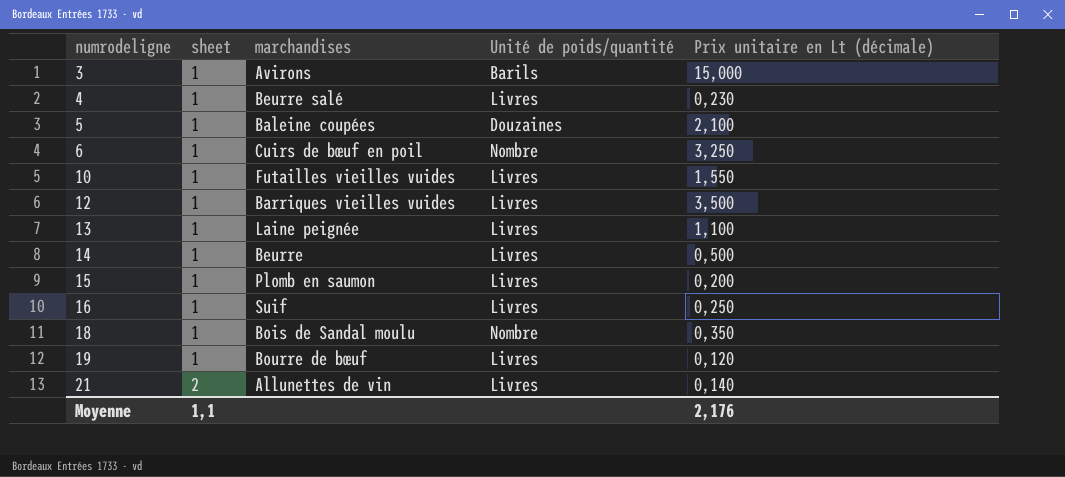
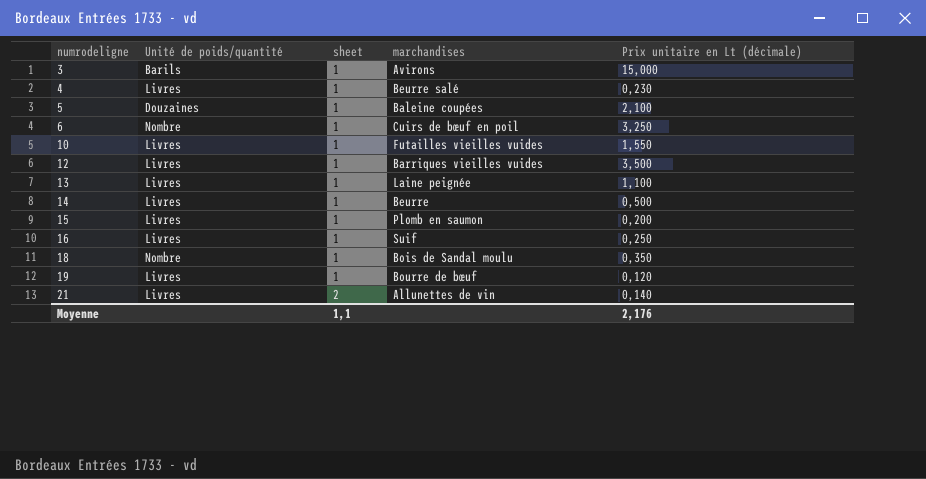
column Unité de poids/quantité | position: 4 -> 2

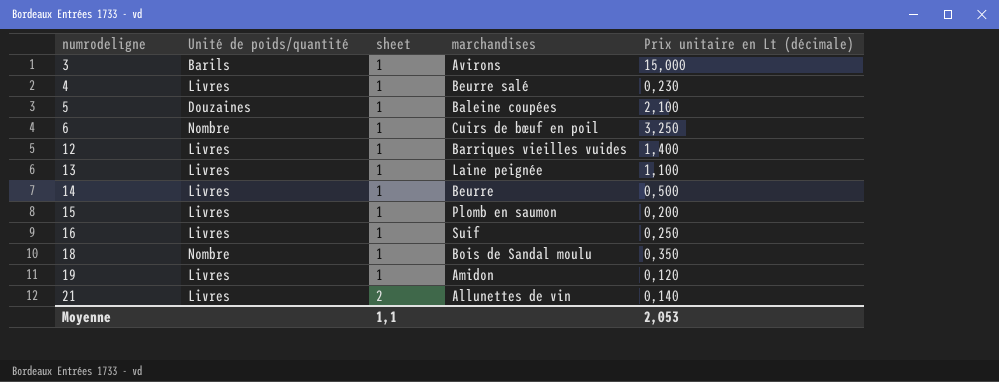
row 10: Livres | 1 | Futailles vieilles vuides | 1,550 -> none
12 | Prix unitaire en Lt (décimale): 3,500 -> 1,400
19 | marchandises: Bourre de bœuf -> Amidon
Moyenne | Prix unitaire en Lt (décimale): 2,176 -> 2,053

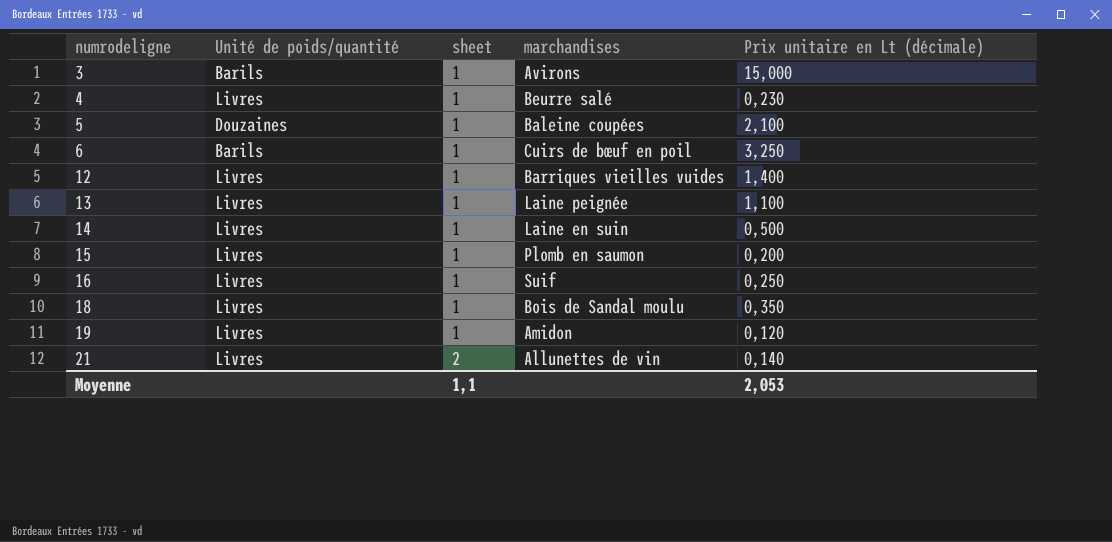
6 | Unité de poids/quantité: Nombre -> Barils
14 | marchandises: Beurre -> Laine en suin
18 | Unité de poids/quantité: Nombre -> Livres

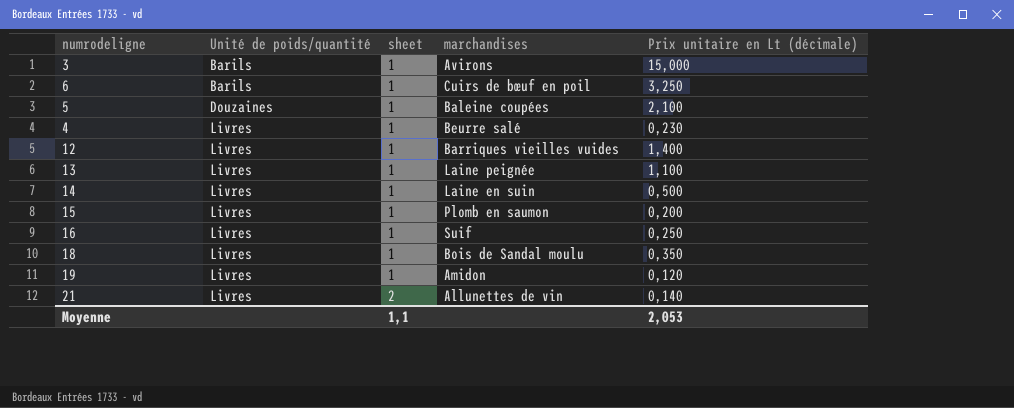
row order: numrodeligne ascending -> Unité de poids/quantité ascending

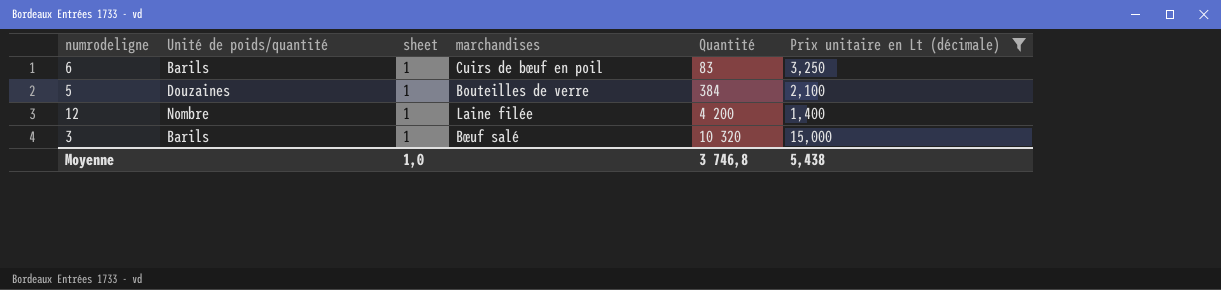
filter: none -> Prix unitaire en Lt (décimale) >= 1,400
row order: Unité de poids/quantité ascending -> Quantité ascending
column Quantité | position: none -> 5
5 | marchandises: Baleine coupées -> Bouteilles de verre
12 | Unité de poids/quantité: Livres -> Nombre
12 | marchandises: Barriques vieilles vuides -> Laine filée
3 | marchandises: Avirons -> Bœuf salé
Moyenne | sheet: 1,1 -> 1,0
Moyenne | Prix unitaire en Lt (décimale): 2,053 -> 5,438

